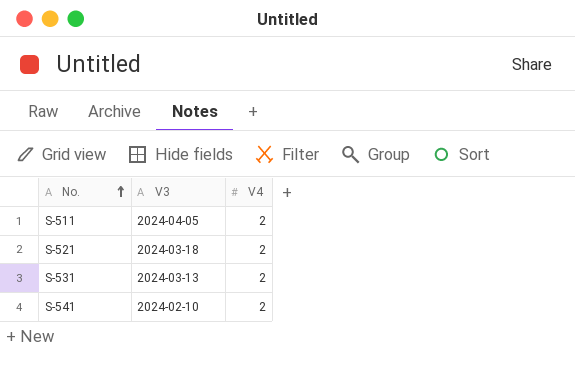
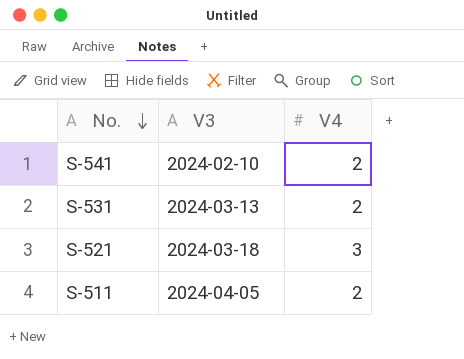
row order: No. ascending -> No. descending
S-521 | V4: 2 -> 3

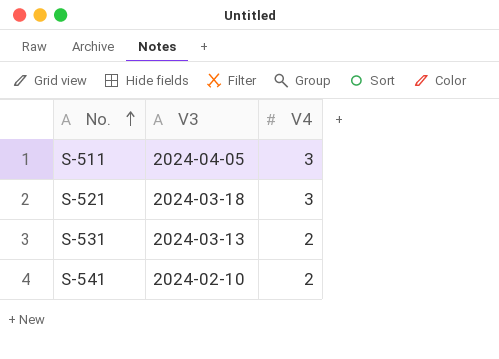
row order: No. descending -> No. ascending
S-511 | V4: 2 -> 3

